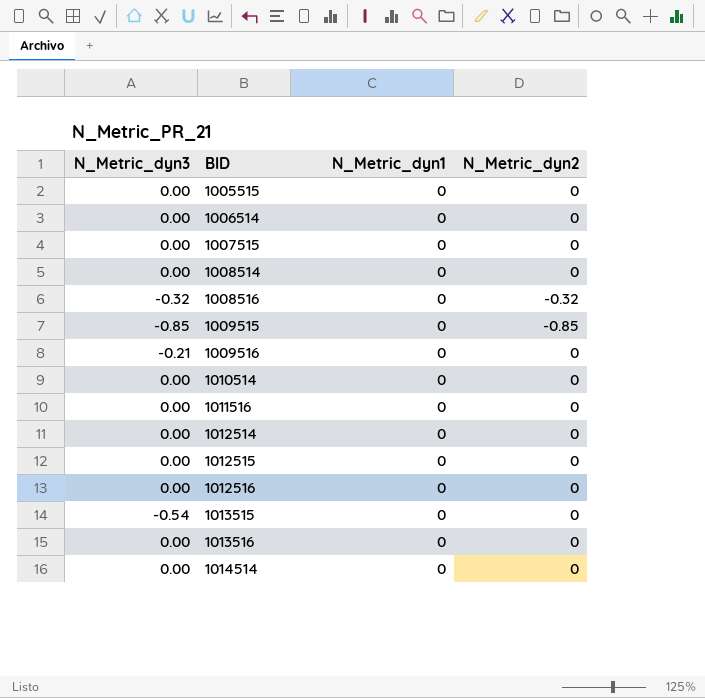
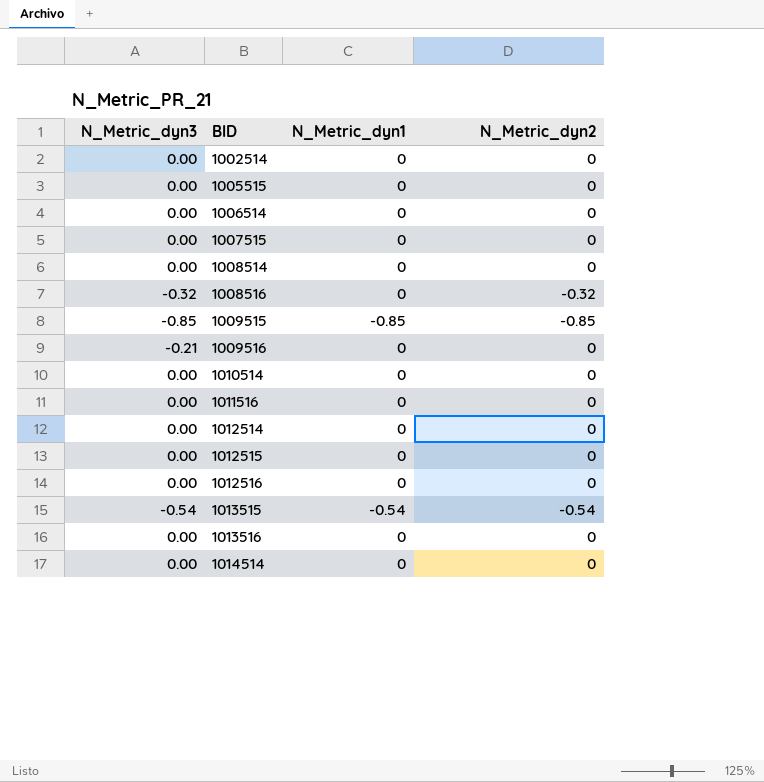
row 1002514: none -> 0.00 | 0 | 0
1009515 | N_Metric_dyn1: 0 -> -0.85
1013515 | N_Metric_dyn1: 0 -> -0.54
1013515 | N_Metric_dyn2: 0 -> -0.54

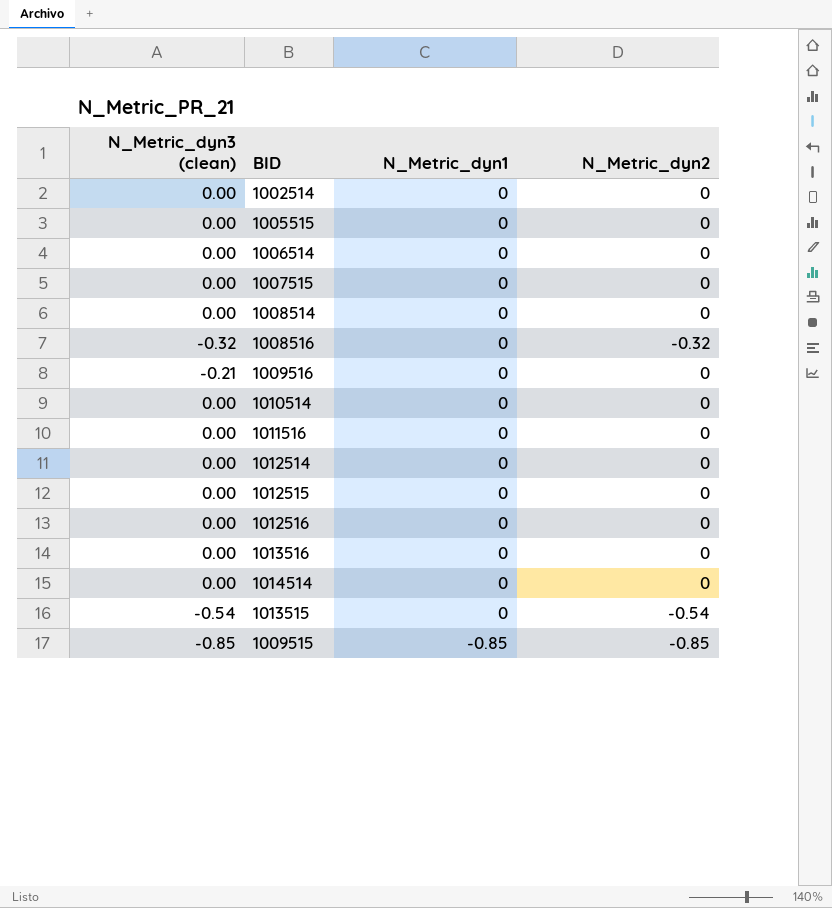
row order: BID ascending -> N_Metric_dyn1 descending
column name: N_Metric_dyn3 -> N_Metric_dyn3 (clean)
1013515 | N_Metric_dyn1: -0.54 -> 0

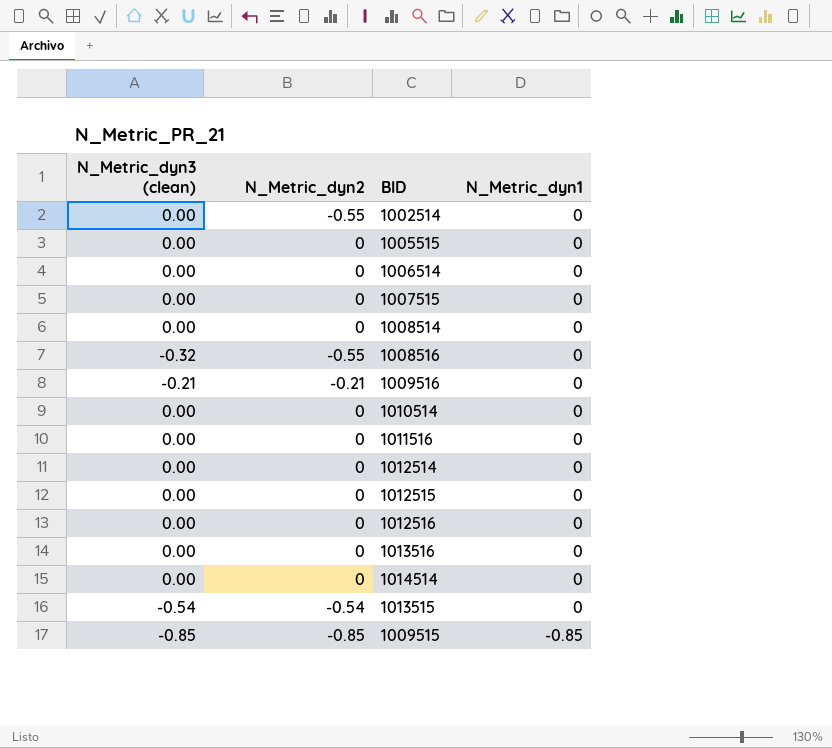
column N_Metric_dyn2 | position: 4 -> 2
1002514 | N_Metric_dyn2: 0 -> -0.55
1008516 | N_Metric_dyn2: -0.32 -> -0.55
1009516 | N_Metric_dyn2: 0 -> -0.21

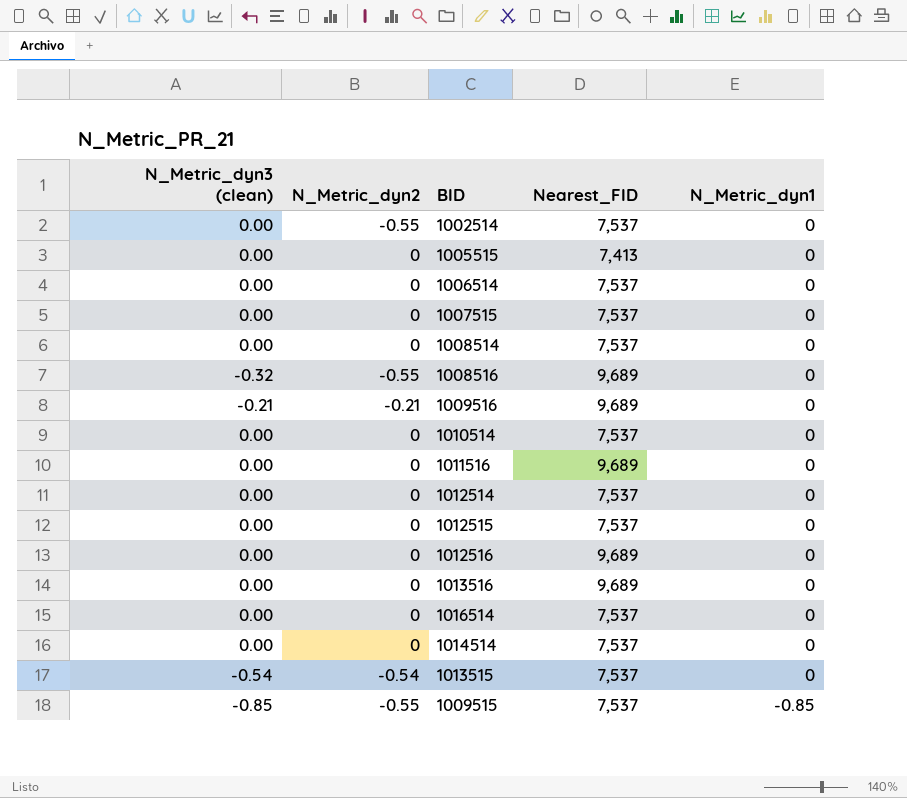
column Nearest_FID | position: none -> 4
row 1016514: none -> 0.00 | 0 | 7,537 | 0
1009515 | N_Metric_dyn2: -0.85 -> -0.55

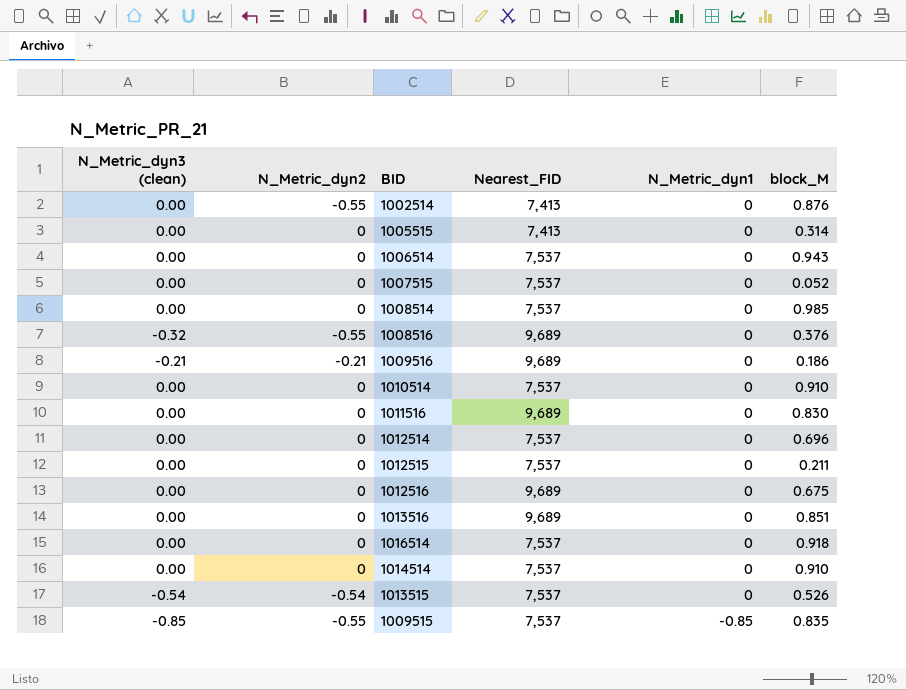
column block_M | position: none -> 6
1002514 | Nearest_FID: 7,537 -> 7,413

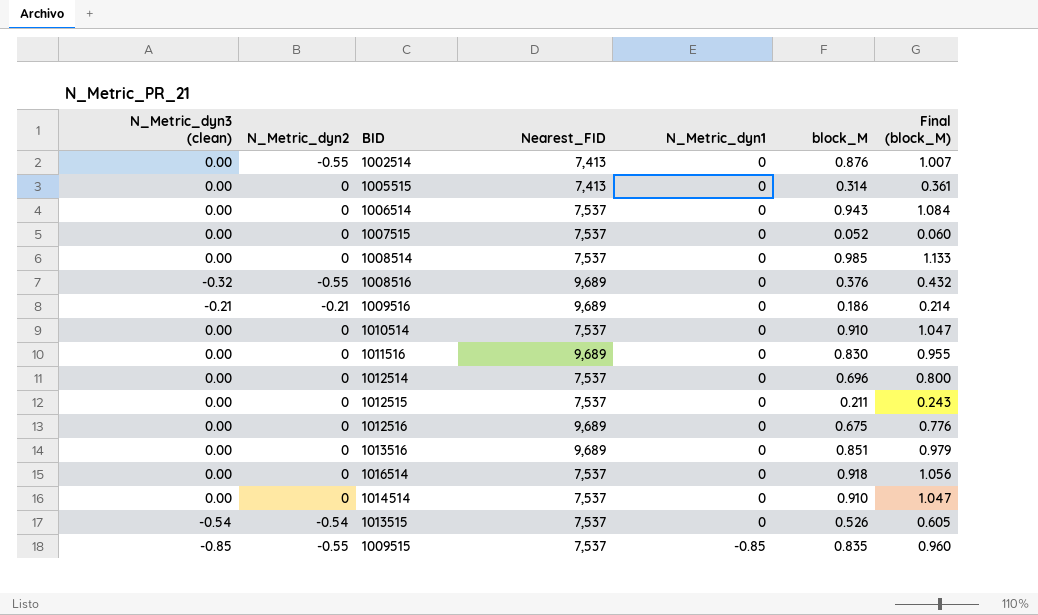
column Final (block_M) | formula: none -> [block_M] * 1.15

